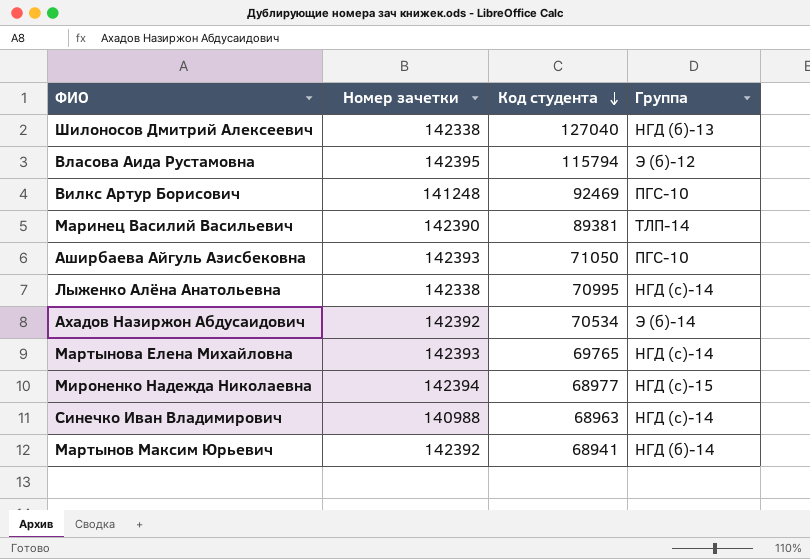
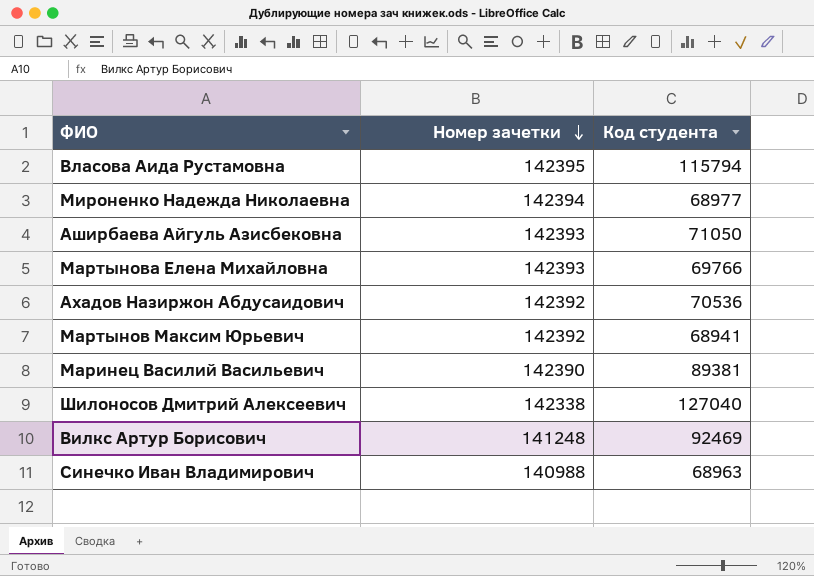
row order: Код студента descending -> Номер зачетки descending
column Группа | position: 4 -> none
row Лыженко Алёна Анатольевна: 142338 | 70995 | HГД (c)-14 -> none
Мартынова Елена Михайловна | Код студента: 69765 -> 69766
Ахадов Назиржон Абдусаидович | Код студента: 70534 -> 70536

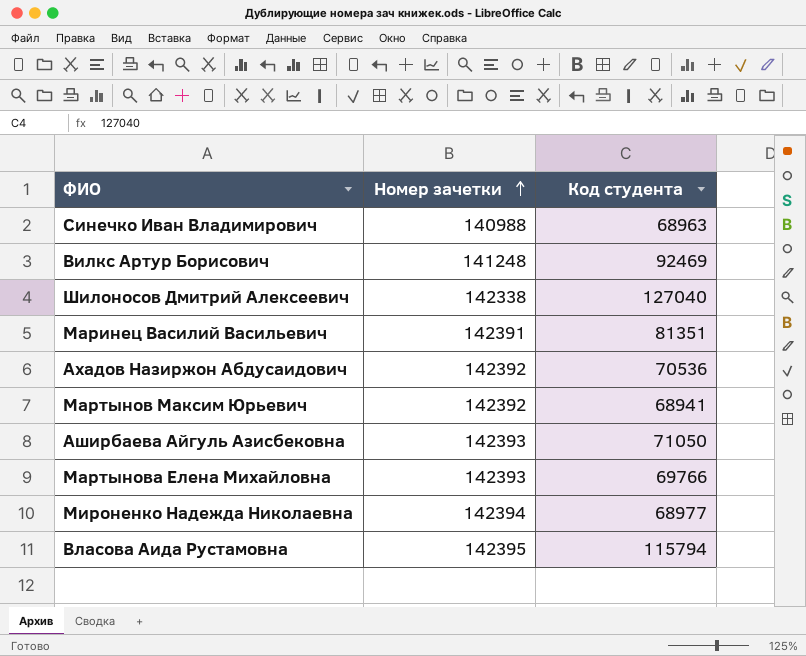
row order: Номер зачетки descending -> Номер зачетки ascending
Маринец Василий Васильевич | Номер зачетки: 142390 -> 142391
Маринец Василий Васильевич | Код студента: 89381 -> 81351

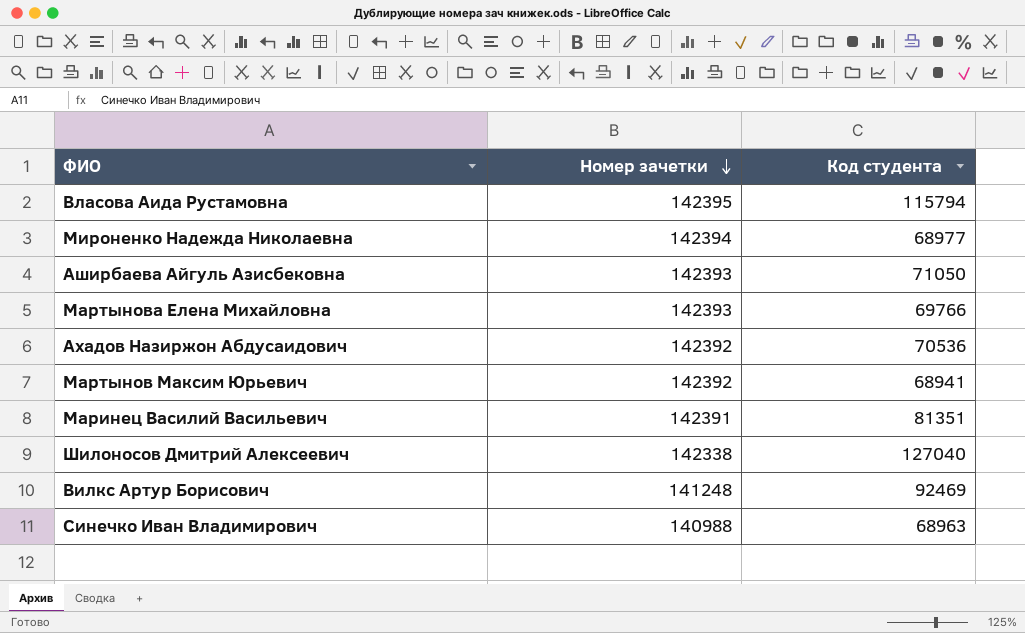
row order: Номер зачетки ascending -> Номер зачетки descending

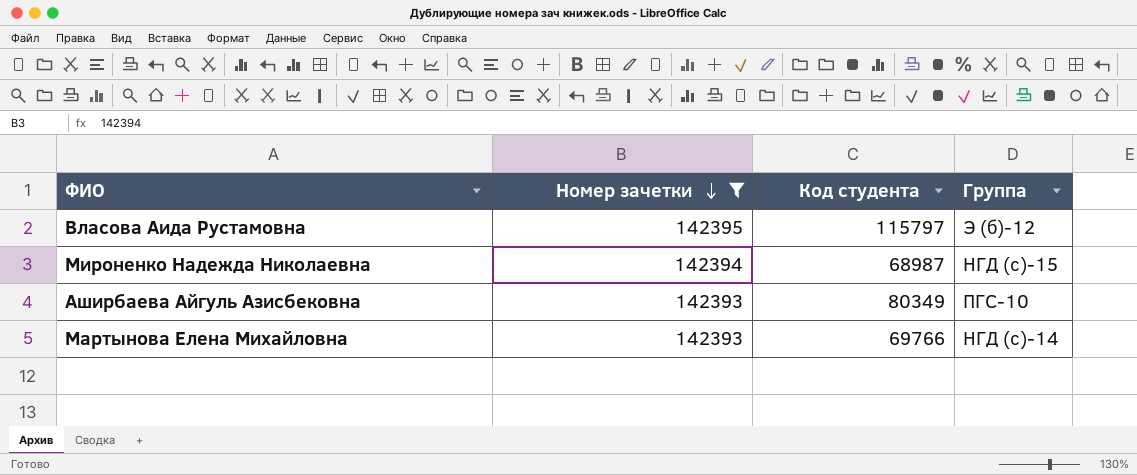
filter: none -> Номер зачетки >= 142393
column Группа | position: none -> 4
Власова Аида Рустамовна | Код студента: 115794 -> 115797
Мироненко Надежда Николаевна | Код студента: 68977 -> 68987
Аширбаева Айгуль Азисбековна | Код студента: 71050 -> 80349

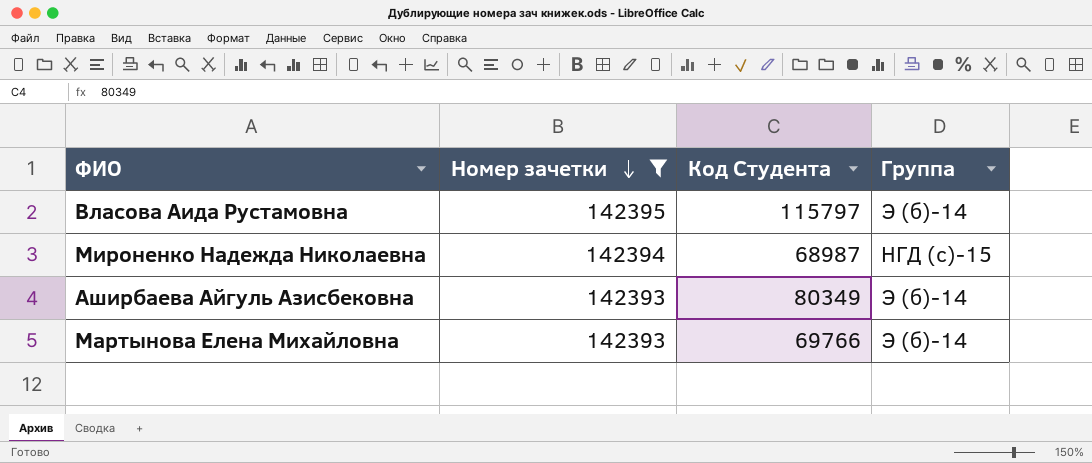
column name: Код студента -> Код Студента
Власова Аида Рустамовна | Группа: Э (б)-12 -> Э (б)-14
Аширбаева Айгуль Азисбековна | Группа: ПГС-10 -> Э (б)-14
Мартынова Елена Михайловна | Группа: HГД (c)-14 -> Э (б)-14

